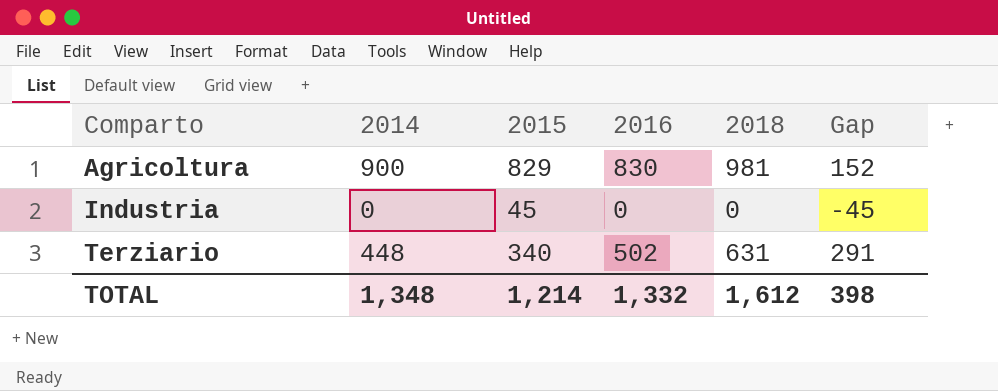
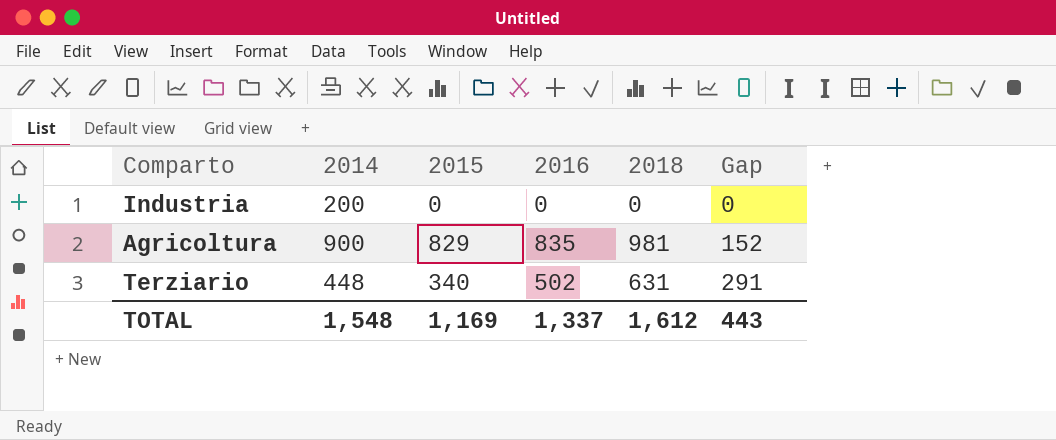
row order: Comparto ascending -> Gap ascending
Industria | 2014: 0 -> 200
Industria | 2015: 45 -> 0
Industria | Gap: -45 -> 0
Agricoltura | 2016: 830 -> 835
TOTAL | 2014: 1,348 -> 1,548
TOTAL | 2015: 1,214 -> 1,169
TOTAL | 2016: 1,332 -> 1,337
TOTAL | Gap: 398 -> 443

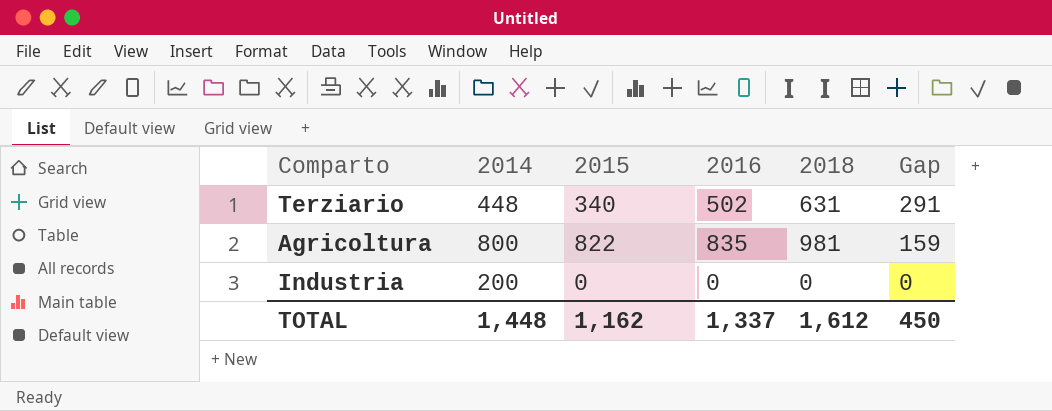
row order: Gap ascending -> Gap descending
Agricoltura | 2014: 900 -> 800
Agricoltura | 2015: 829 -> 822
Agricoltura | Gap: 152 -> 159
TOTAL | 2014: 1,548 -> 1,448
TOTAL | 2015: 1,169 -> 1,162
TOTAL | Gap: 443 -> 450

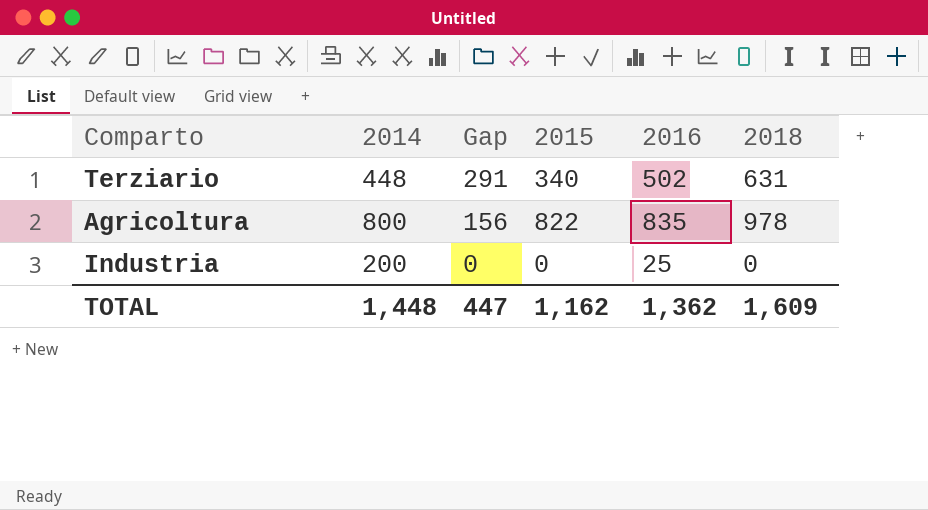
column Gap | position: 6 -> 3
Agricoltura | Gap: 159 -> 156
Agricoltura | 2018: 981 -> 978
Industria | 2016: 0 -> 25
TOTAL | Gap: 450 -> 447
TOTAL | 2016: 1,337 -> 1,362
TOTAL | 2018: 1,612 -> 1,609

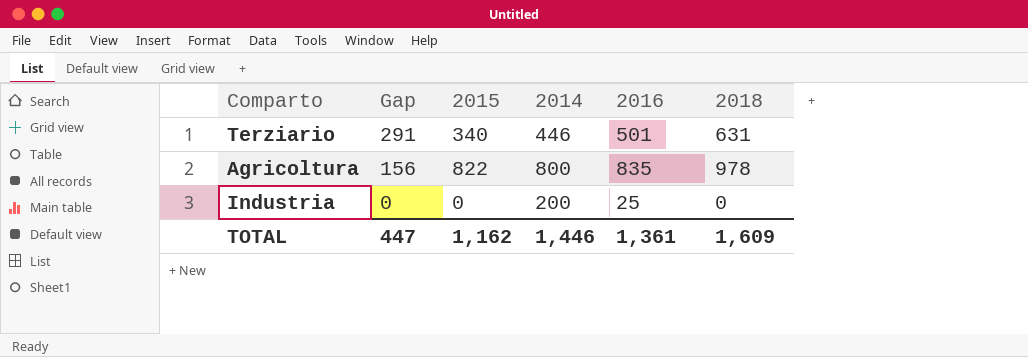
column 2014 | position: 2 -> 4
Terziario | 2014: 448 -> 446
Terziario | 2016: 502 -> 501
TOTAL | 2014: 1,448 -> 1,446
TOTAL | 2016: 1,362 -> 1,361

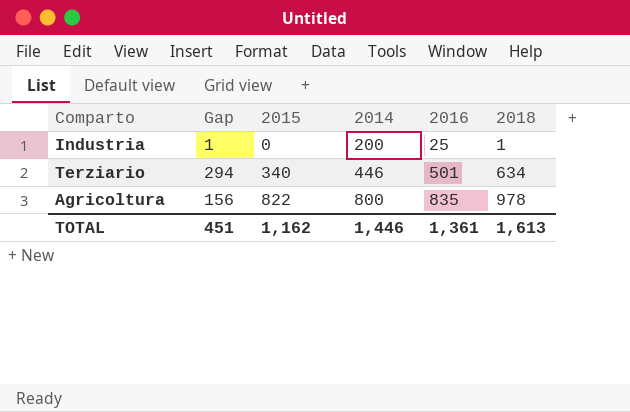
row order: Gap descending -> 2015 ascending
Industria | Gap: 0 -> 1
Industria | 2018: 0 -> 1
Terziario | Gap: 291 -> 294
Terziario | 2018: 631 -> 634
TOTAL | Gap: 447 -> 451
TOTAL | 2018: 1,609 -> 1,613

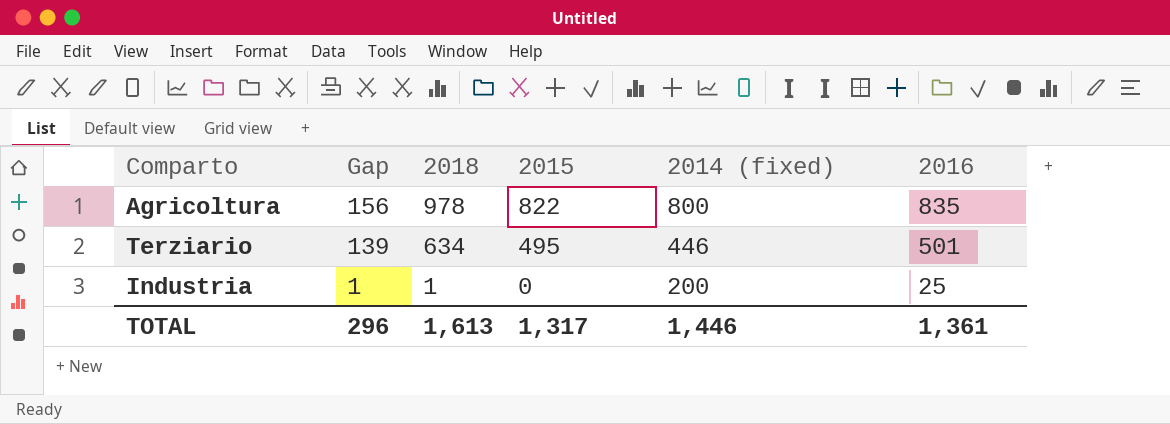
row order: 2015 ascending -> Gap descending
column 2018 | position: 6 -> 3
column name: 2014 -> 2014 (fixed)
Terziario | Gap: 294 -> 139
Terziario | 2015: 340 -> 495
TOTAL | Gap: 451 -> 296
TOTAL | 2015: 1,162 -> 1,317

